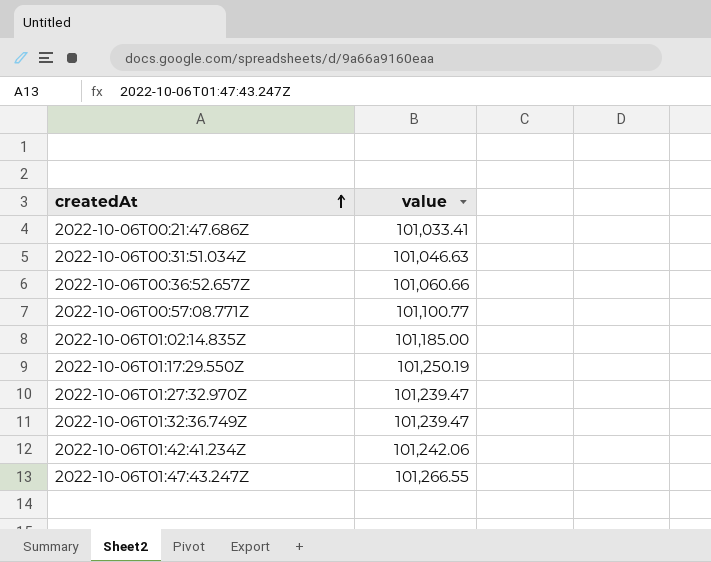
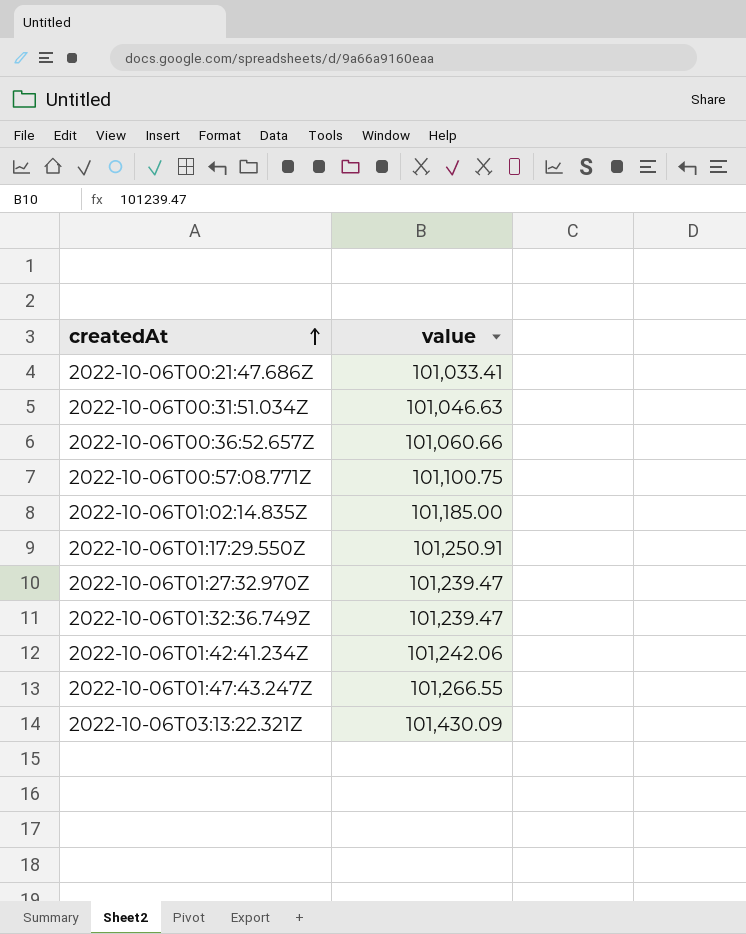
2022-10-06T00:57:08.771Z | value: 101,100.77 -> 101,100.75
2022-10-06T01:17:29.550Z | value: 101,250.19 -> 101,250.91
row 2022-10-06T03:13:22.321Z: none -> 101,430.09

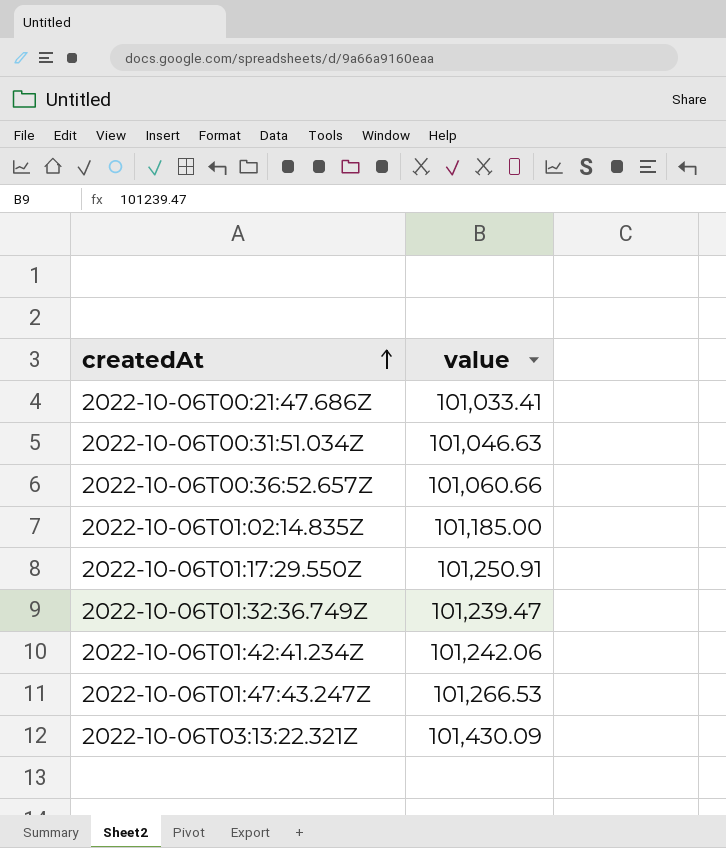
row 2022-10-06T00:57:08.771Z: 101,100.75 -> none
row 2022-10-06T01:27:32.970Z: 101,239.47 -> none
2022-10-06T01:47:43.247Z | value: 101,266.55 -> 101,266.53

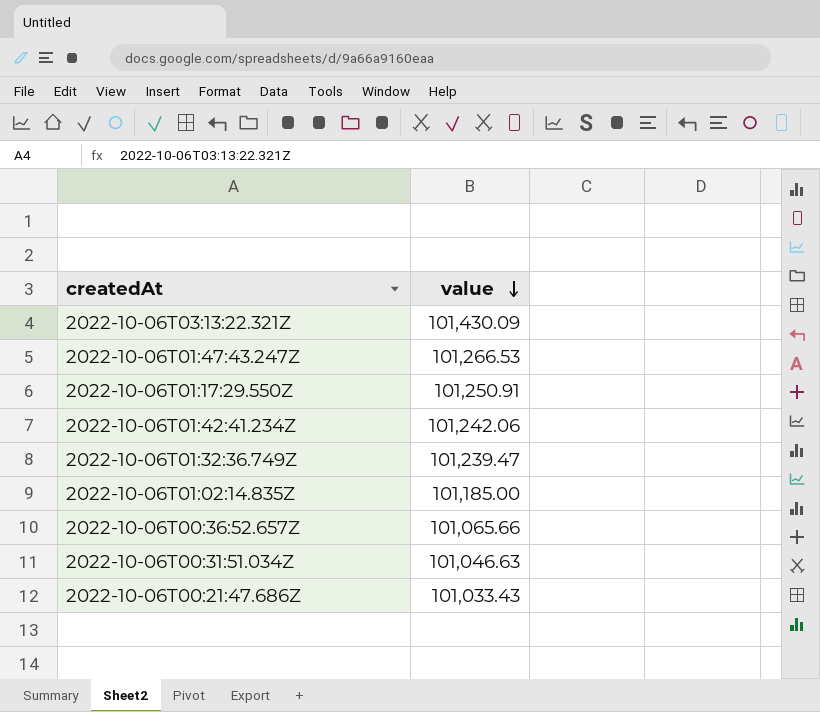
row order: createdAt ascending -> value descending
2022-10-06T00:36:52.657Z | value: 101,060.66 -> 101,065.66
2022-10-06T00:21:47.686Z | value: 101,033.41 -> 101,033.43

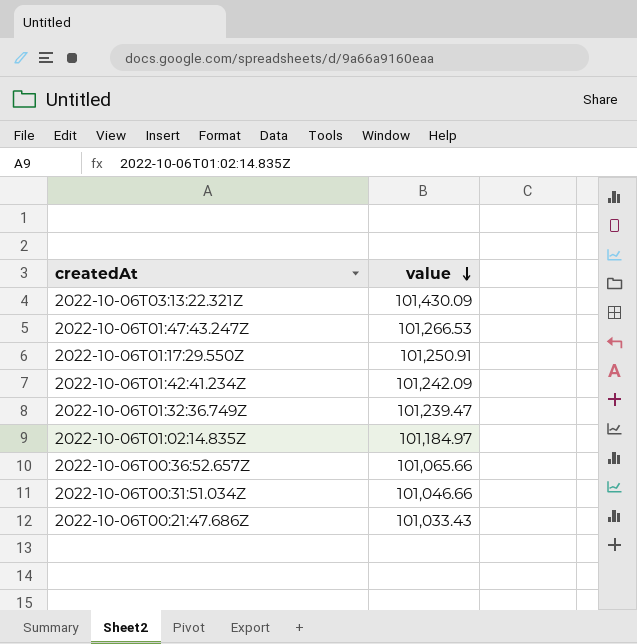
2022-10-06T01:42:41.234Z | value: 101,242.06 -> 101,242.09
2022-10-06T01:02:14.835Z | value: 101,185.00 -> 101,184.97
2022-10-06T00:31:51.034Z | value: 101,046.63 -> 101,046.66

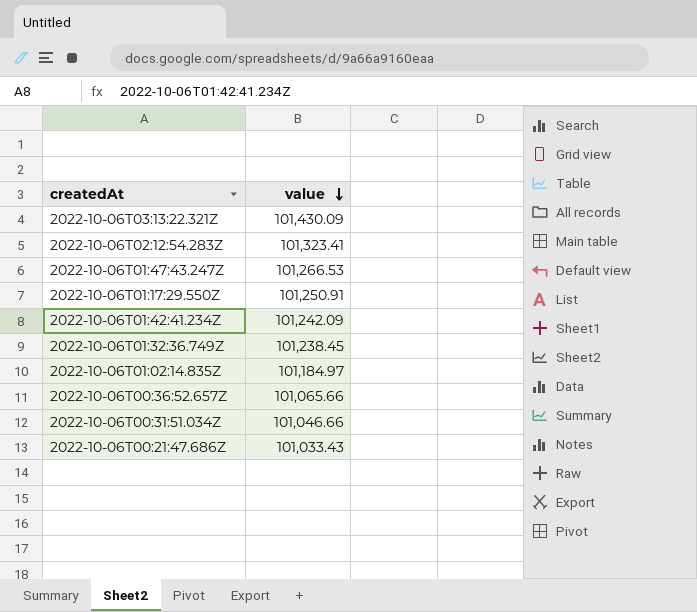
row 2022-10-06T02:12:54.283Z: none -> 101,323.41
2022-10-06T01:32:36.749Z | value: 101,239.47 -> 101,238.45

